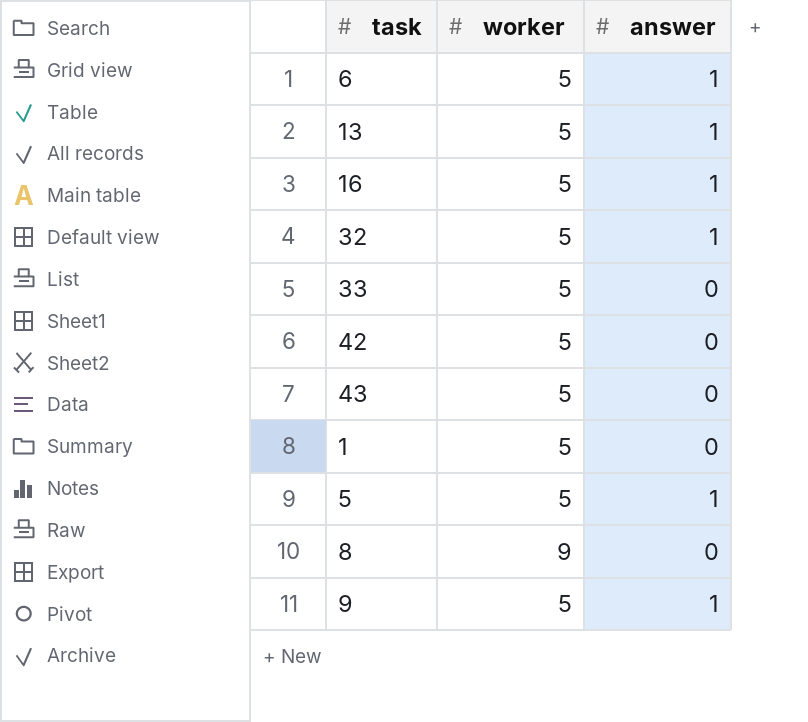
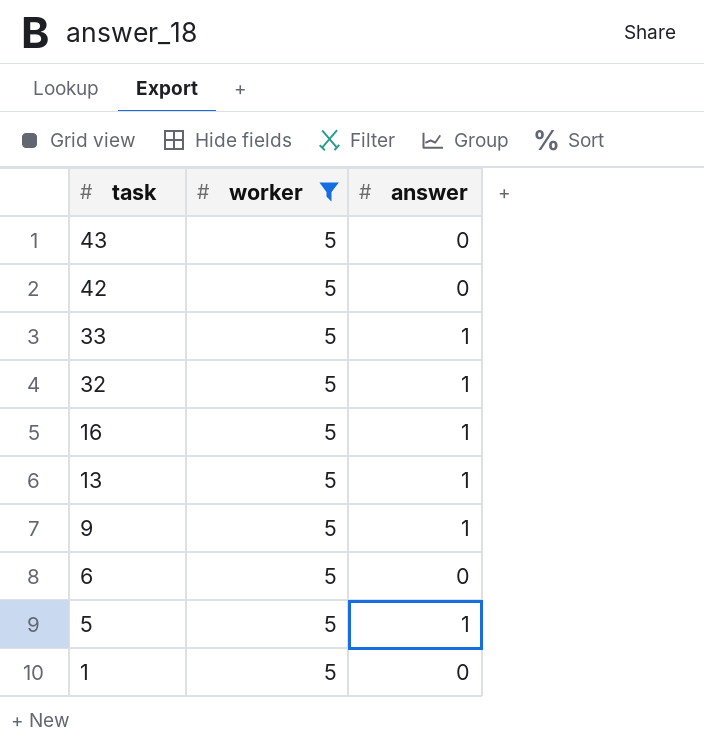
filter: none -> worker = 5
row order: none -> task descending
33 | answer: 0 -> 1
6 | answer: 1 -> 0

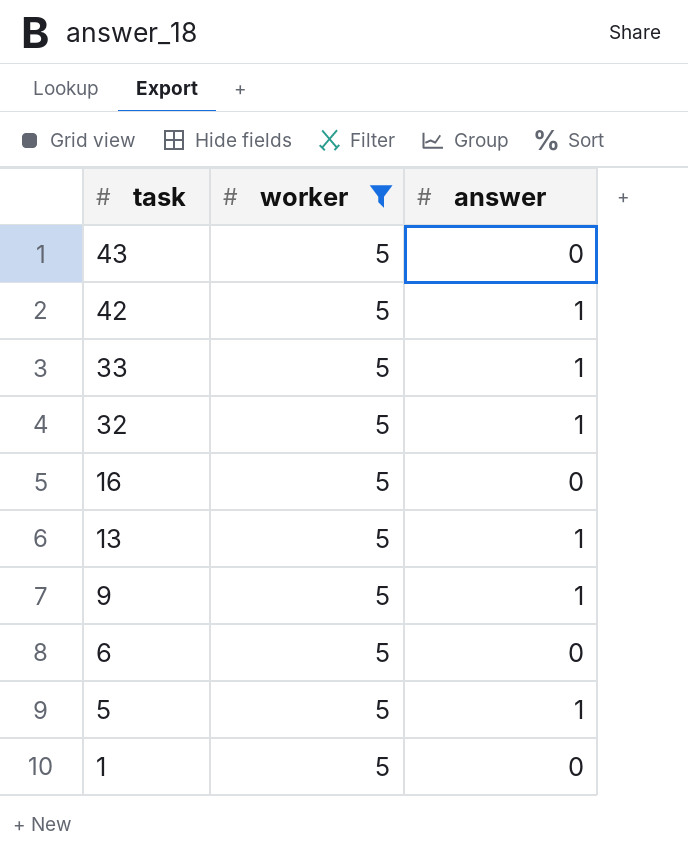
42 | answer: 0 -> 1
16 | answer: 1 -> 0

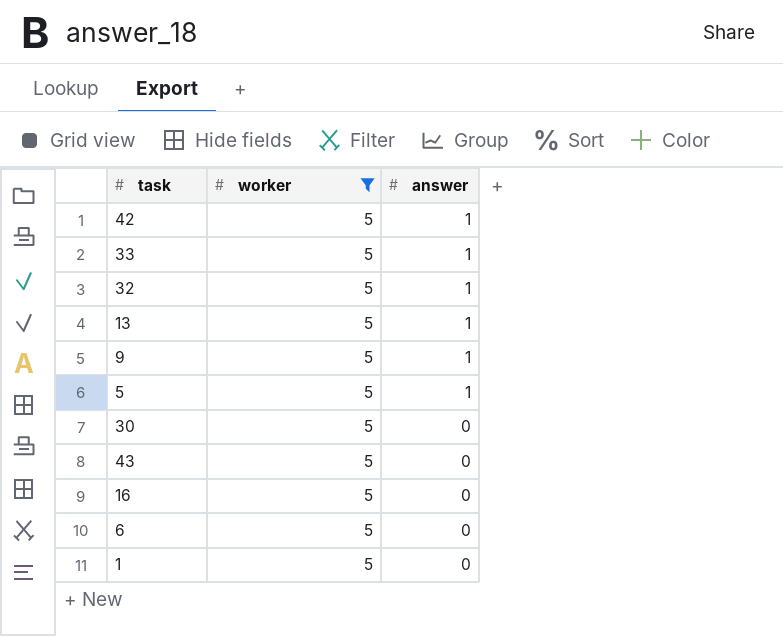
row order: task descending -> answer descending
row 30: none -> 5 | 0

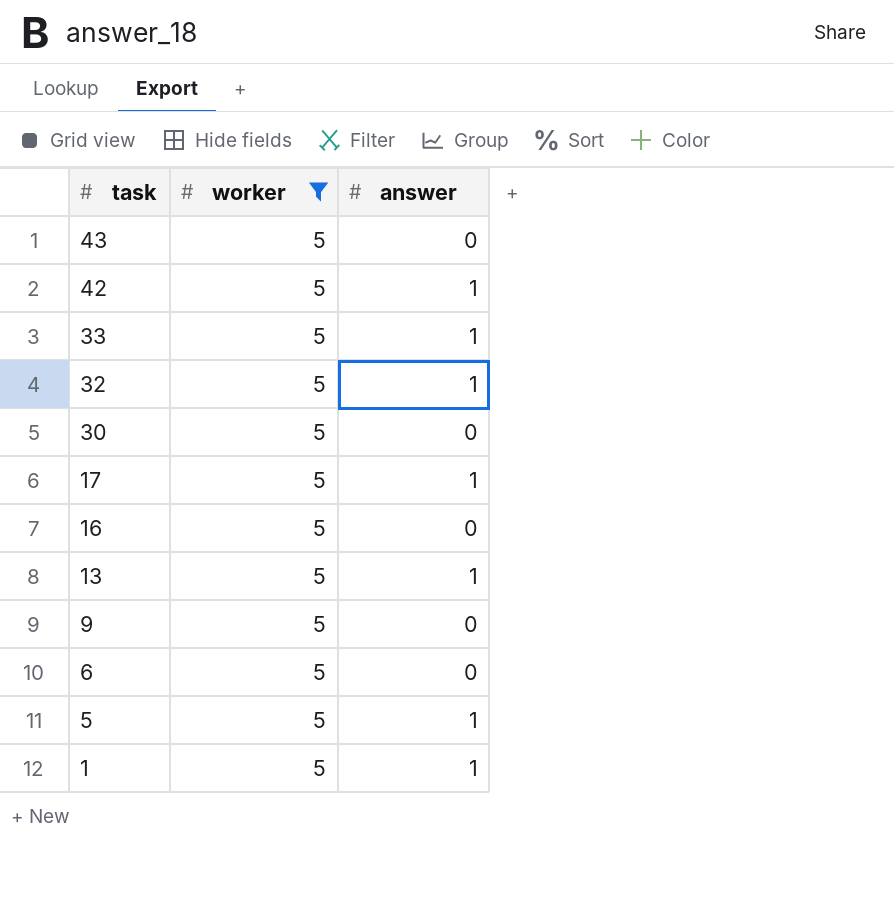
row order: answer descending -> task descending
row 17: none -> 5 | 1
9 | answer: 1 -> 0
1 | answer: 0 -> 1

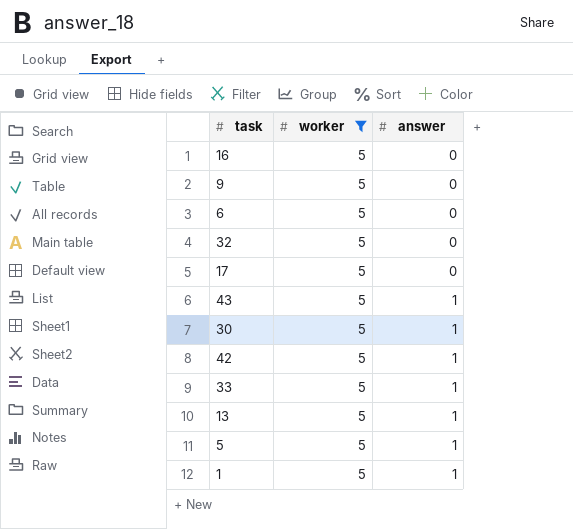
row order: task descending -> answer ascending
32 | answer: 1 -> 0
17 | answer: 1 -> 0
43 | answer: 0 -> 1
30 | answer: 0 -> 1

